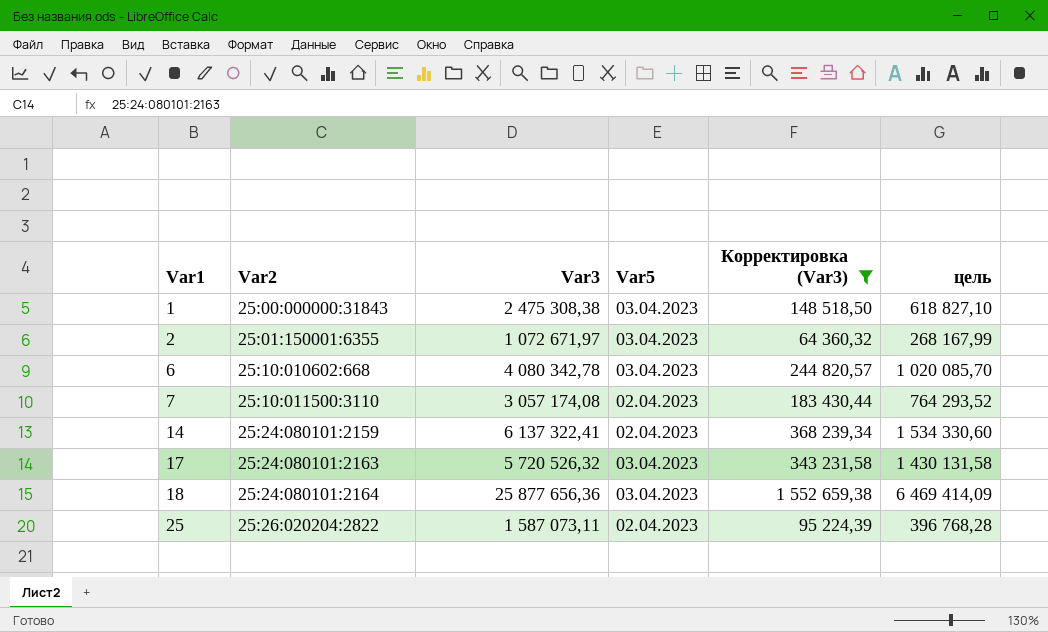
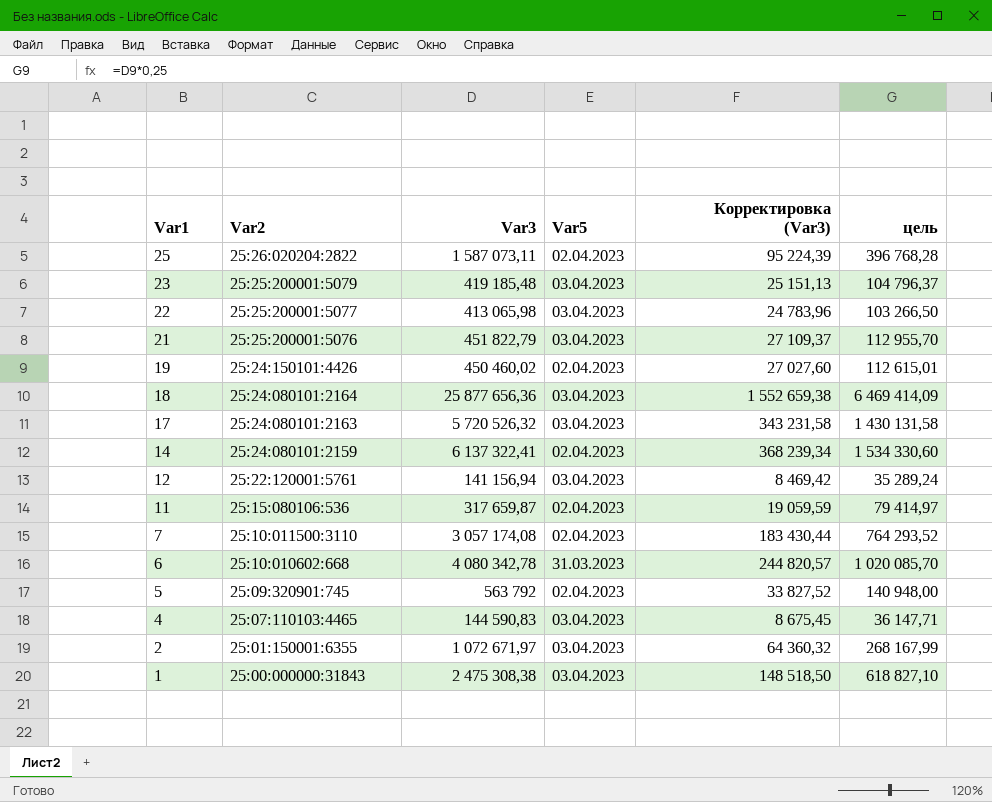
filter: Корректировка (Var3) >= 64 360,32 -> none
row order: Var1 ascending -> Var1 descending
6 | Var5: 03.04.2023 -> 31.03.2023

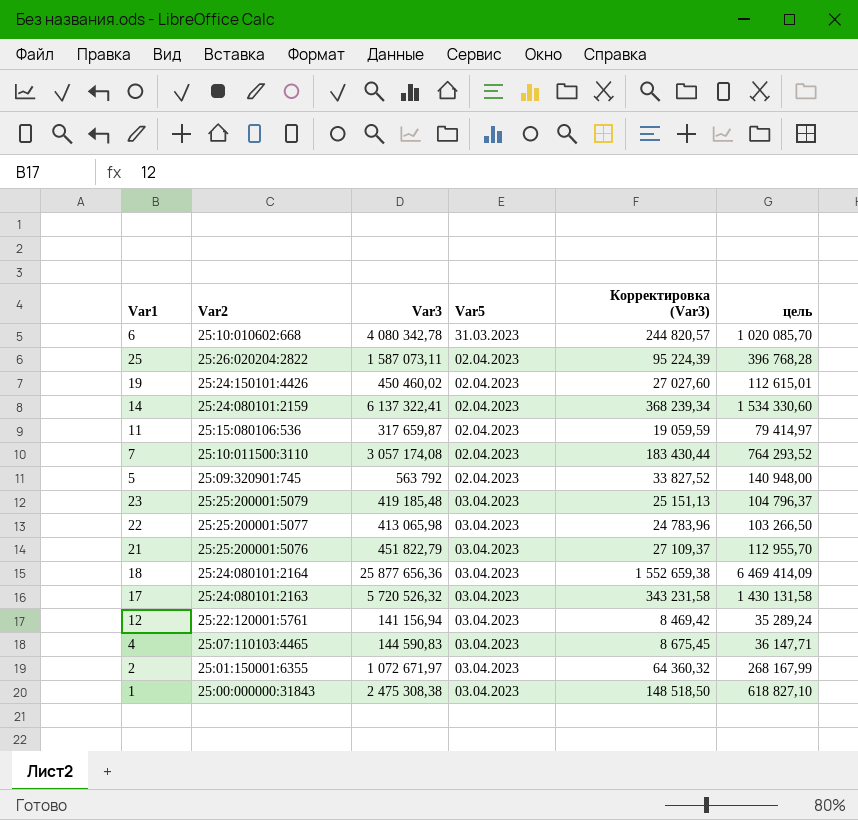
row order: Var1 descending -> Var5 ascending

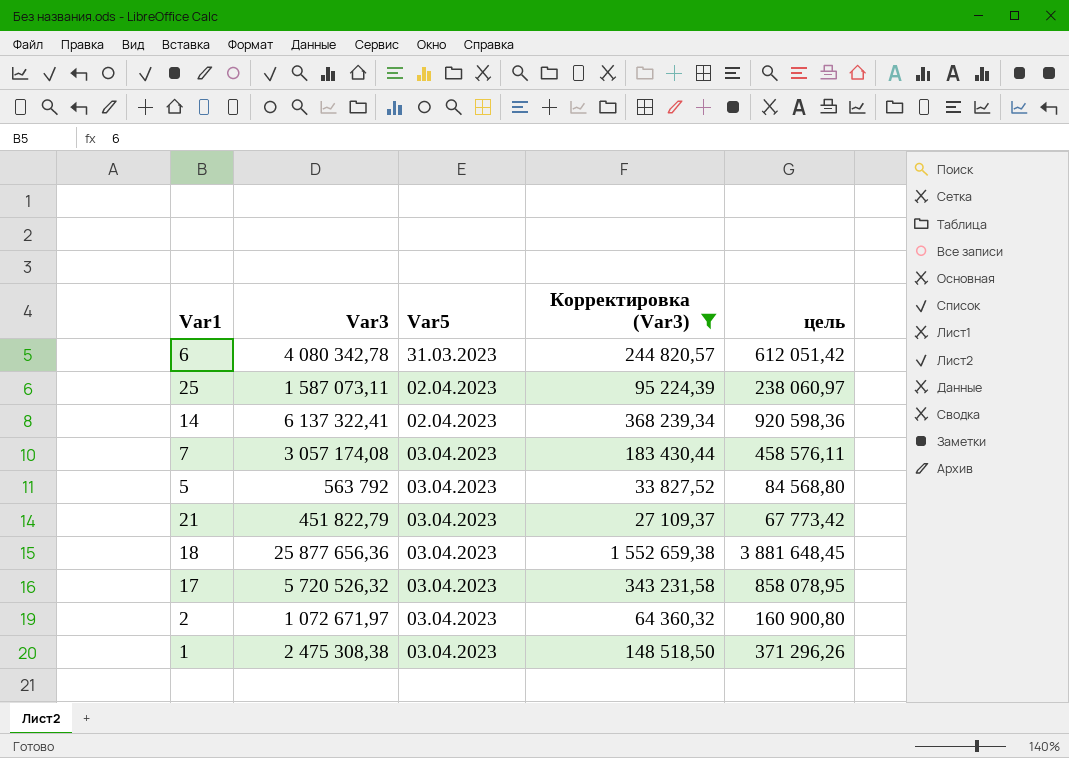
filter: none -> Корректировка (Var3) >= 27 109,37
column Var2 | position: 2 -> none
column цель | formula: [Var3] * 0,25 -> [Var3] * 0,15
7 | Var5: 02.04.2023 -> 03.04.2023
5 | Var5: 02.04.2023 -> 03.04.2023

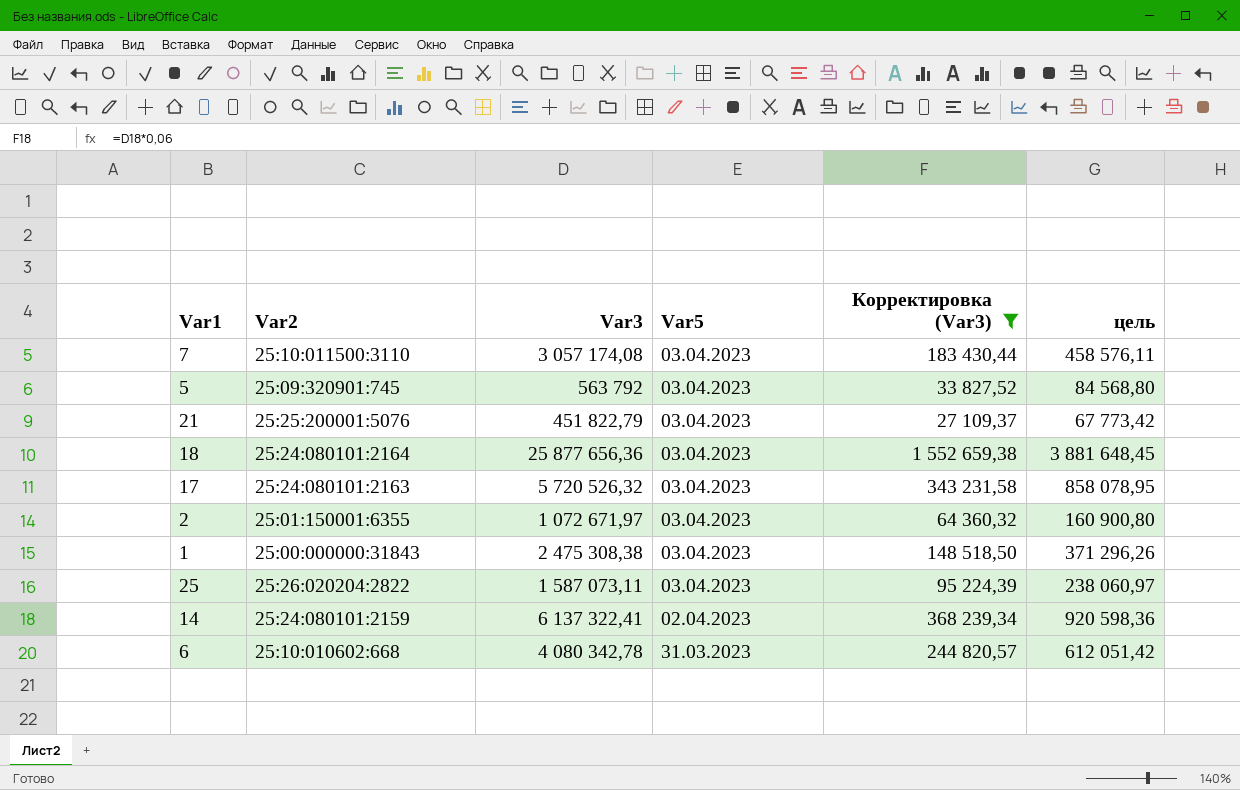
row order: Var5 ascending -> Var5 descending
column Var2 | position: none -> 2
25 | Var5: 02.04.2023 -> 03.04.2023

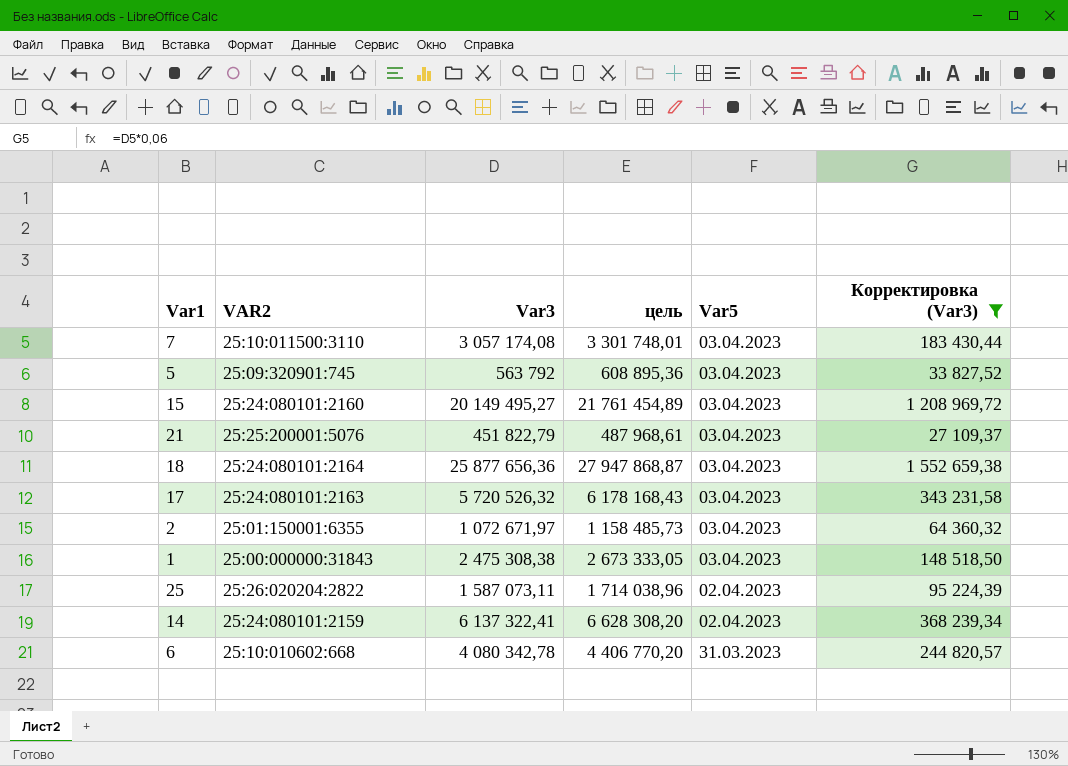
column name: Var2 -> VAR2
column цель | formula: [Var3] * 0,15 -> [Var3] * 1,08
column цель | position: 6 -> 4
row 15: none -> 25:24:080101:2160 | 20 149 495,27 | 21 761 454,89 | 03.04.2023 | 1 208 969,72
25 | Var5: 03.04.2023 -> 02.04.2023

